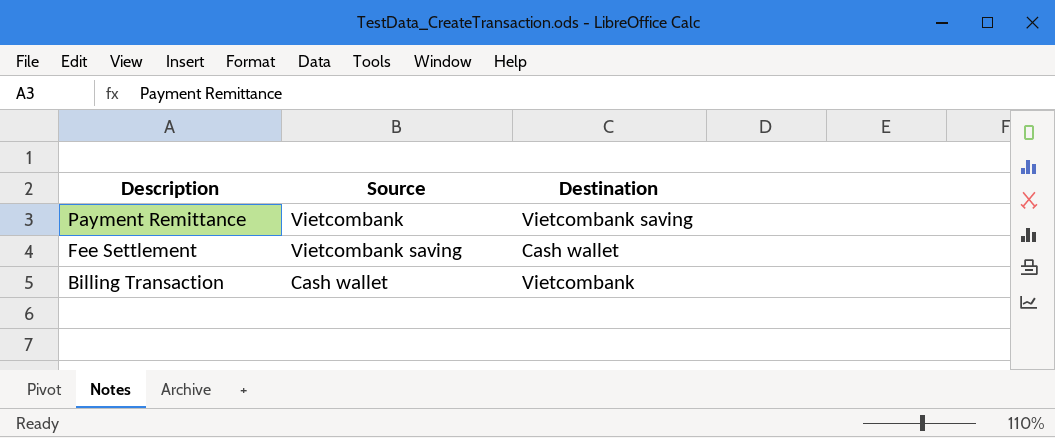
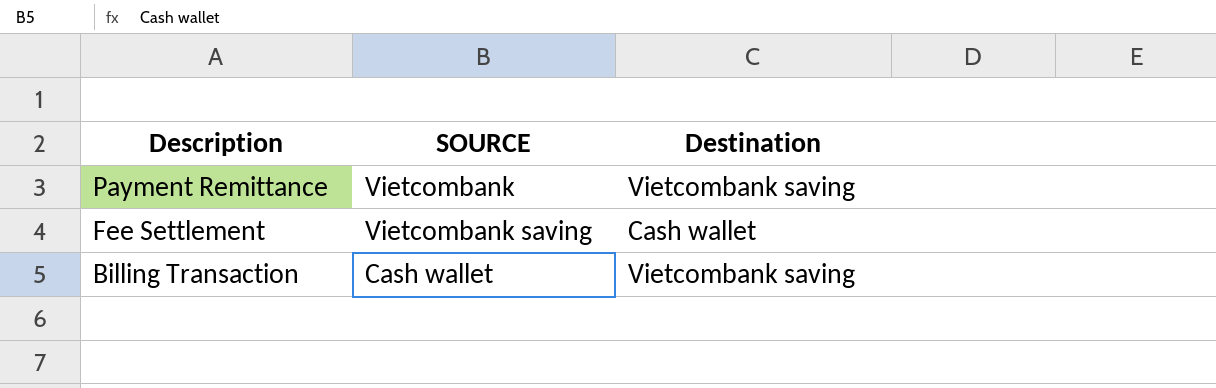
column name: Source -> SOURCE
Billing Transaction | Destination: Vietcombank -> Vietcombank saving

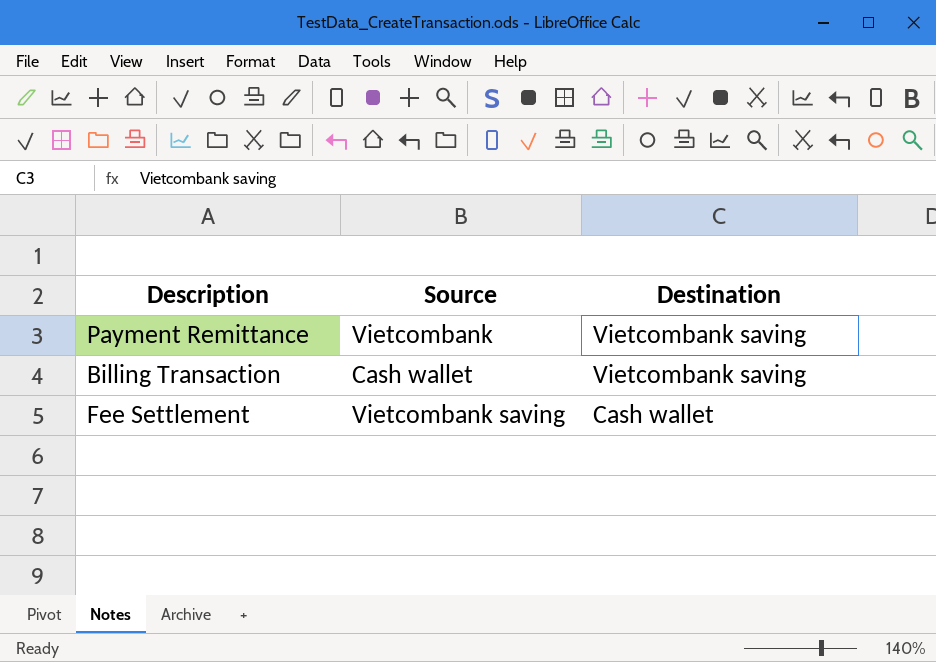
row order: Description descending -> Destination descending
column name: SOURCE -> Source

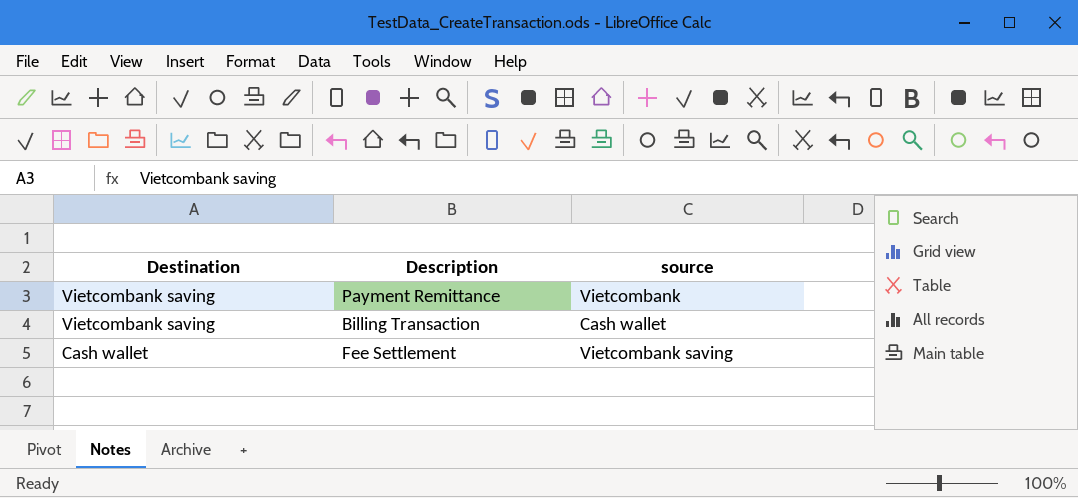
column Destination | position: 3 -> 1
column name: Source -> source

